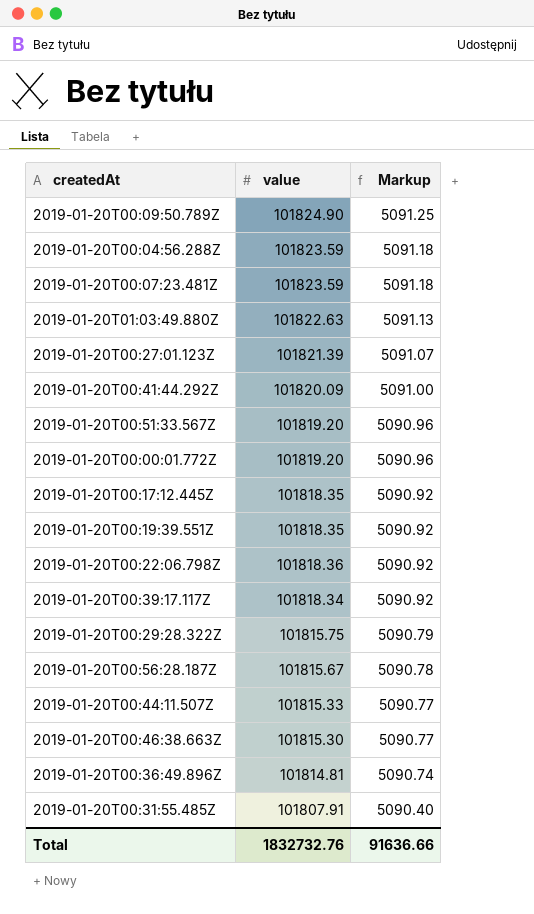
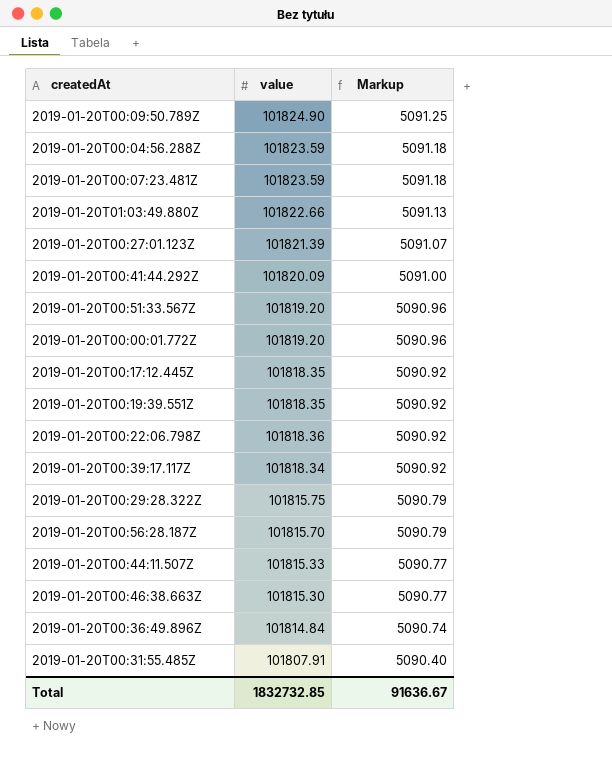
2019-01-20T01:03:49.880Z | value: 101822.63 -> 101822.66
2019-01-20T00:56:28.187Z | value: 101815.67 -> 101815.70
2019-01-20T00:56:28.187Z | Markup: 5090.78 -> 5090.79
2019-01-20T00:36:49.896Z | value: 101814.81 -> 101814.84
Total | value: 1832732.76 -> 1832732.85
Total | Markup: 91636.66 -> 91636.67

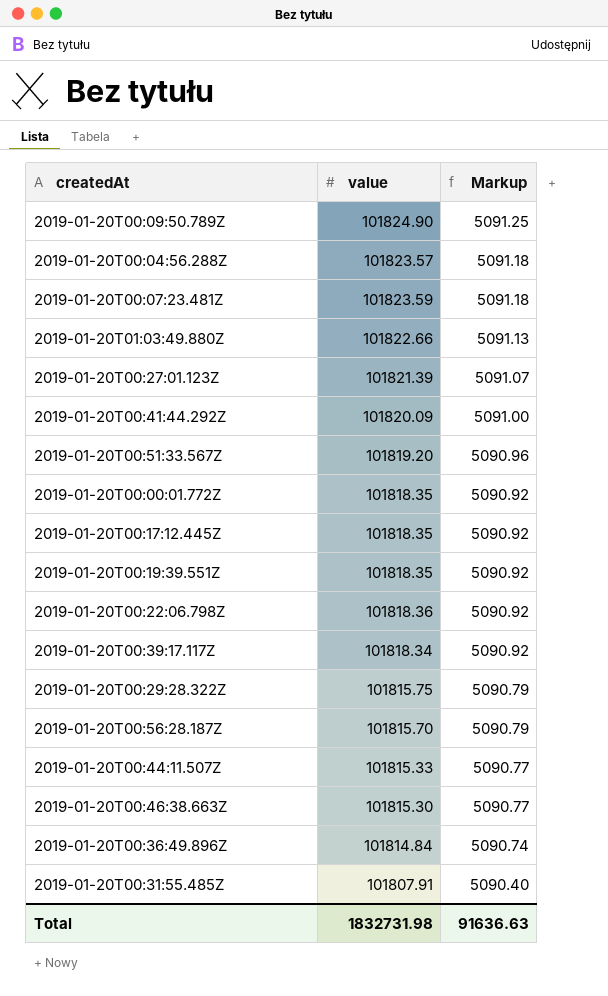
2019-01-20T00:04:56.288Z | value: 101823.59 -> 101823.57
2019-01-20T00:00:01.772Z | value: 101819.20 -> 101818.35
2019-01-20T00:00:01.772Z | Markup: 5090.96 -> 5090.92
Total | value: 1832732.85 -> 1832731.98
Total | Markup: 91636.67 -> 91636.63

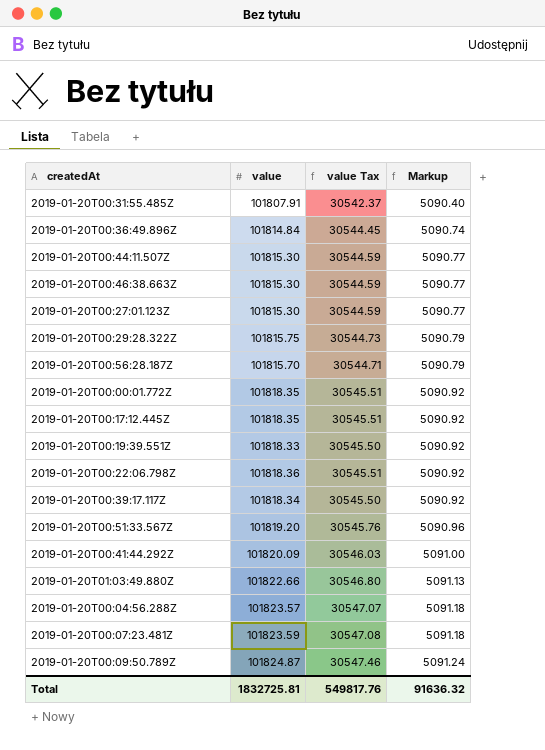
row order: Markup descending -> Markup ascending
column value Tax | formula: none -> [value] * 0.3
2019-01-20T00:44:11.507Z | value: 101815.33 -> 101815.30
2019-01-20T00:27:01.123Z | value: 101821.39 -> 101815.30
2019-01-20T00:27:01.123Z | Markup: 5091.07 -> 5090.77
2019-01-20T00:19:39.551Z | value: 101818.35 -> 101818.33
2019-01-20T00:09:50.789Z | value: 101824.90 -> 101824.87
2019-01-20T00:09:50.789Z | Markup: 5091.25 -> 5091.24
Total | value: 1832731.98 -> 1832725.81
Total | Markup: 91636.63 -> 91636.32

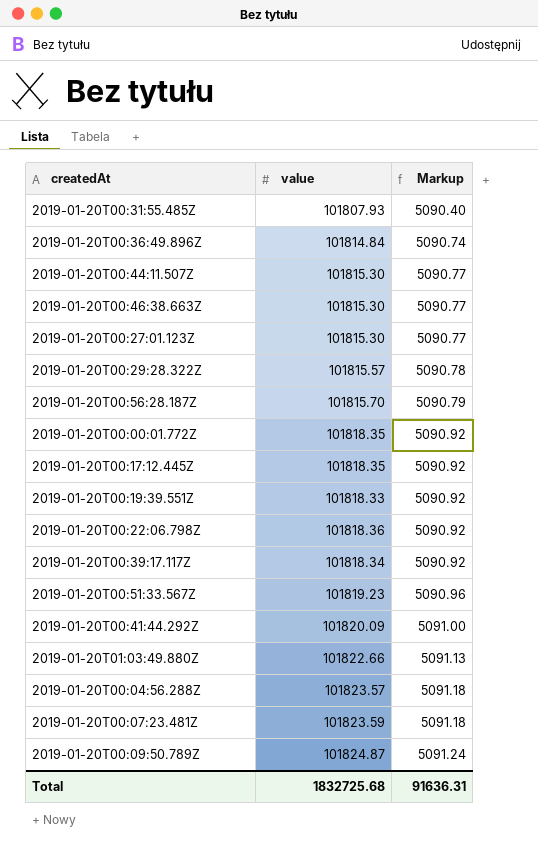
column value Tax | formula: [value] * 0.3 -> none
2019-01-20T00:31:55.485Z | value: 101807.91 -> 101807.93
2019-01-20T00:29:28.322Z | value: 101815.75 -> 101815.57
2019-01-20T00:29:28.322Z | Markup: 5090.79 -> 5090.78
2019-01-20T00:51:33.567Z | value: 101819.20 -> 101819.23
Total | value: 1832725.81 -> 1832725.68
Total | Markup: 91636.32 -> 91636.31

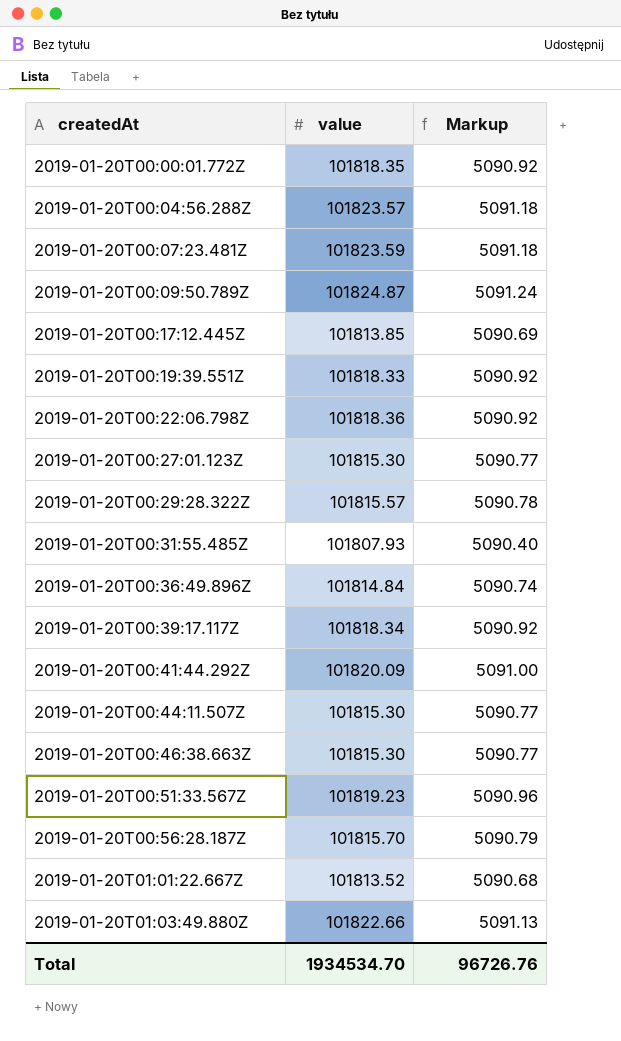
row order: Markup ascending -> createdAt ascending
2019-01-20T00:17:12.445Z | value: 101818.35 -> 101813.85
2019-01-20T00:17:12.445Z | Markup: 5090.92 -> 5090.69
row 2019-01-20T01:01:22.667Z: none -> 101813.52 | 5090.68
Total | value: 1832725.68 -> 1934534.70
Total | Markup: 91636.31 -> 96726.76

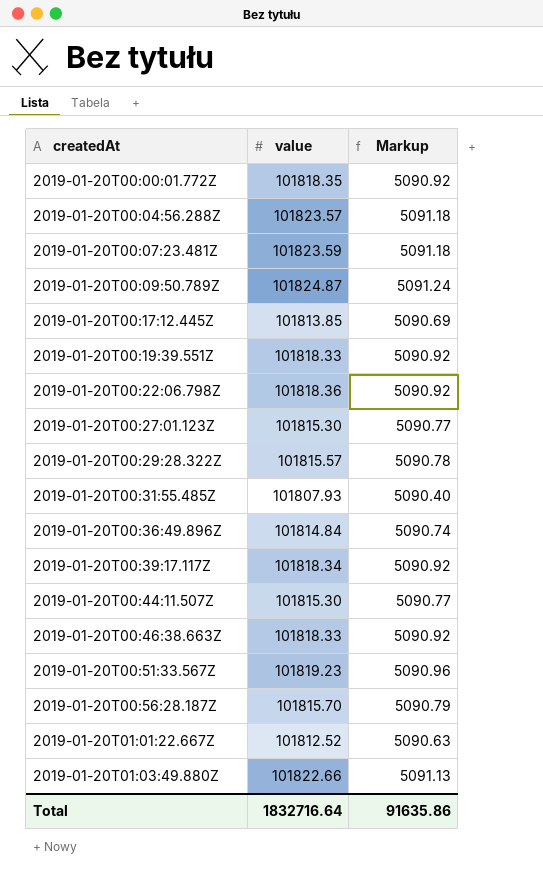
row 2019-01-20T00:41:44.292Z: 101820.09 | 5091.00 -> none
2019-01-20T00:46:38.663Z | value: 101815.30 -> 101818.33
2019-01-20T00:46:38.663Z | Markup: 5090.77 -> 5090.92
2019-01-20T01:01:22.667Z | value: 101813.52 -> 101812.52
2019-01-20T01:01:22.667Z | Markup: 5090.68 -> 5090.63
Total | value: 1934534.70 -> 1832716.64
Total | Markup: 96726.76 -> 91635.86

